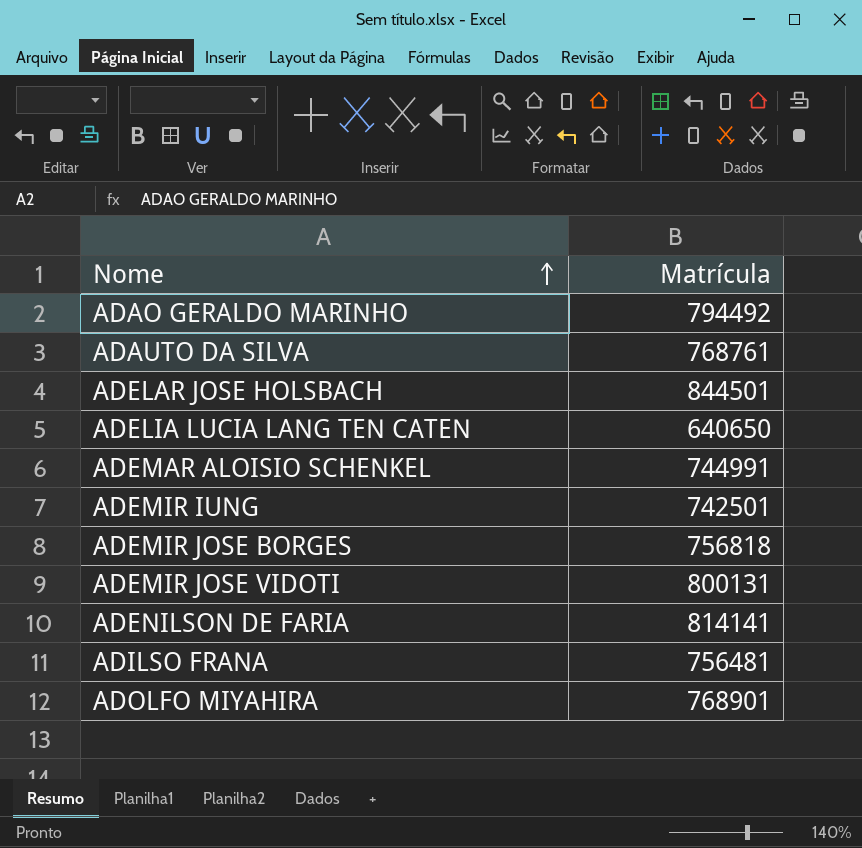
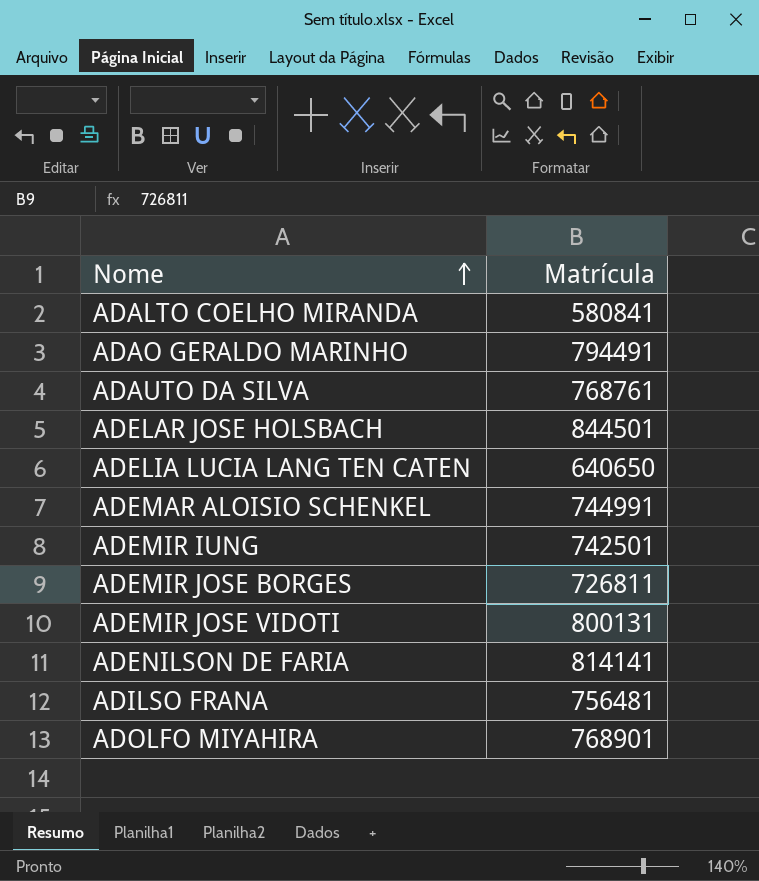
row ADALTO COELHO MIRANDA: none -> 580841
ADAO GERALDO MARINHO | Matrícula: 794492 -> 794491
ADEMIR JOSE BORGES | Matrícula: 756818 -> 726811

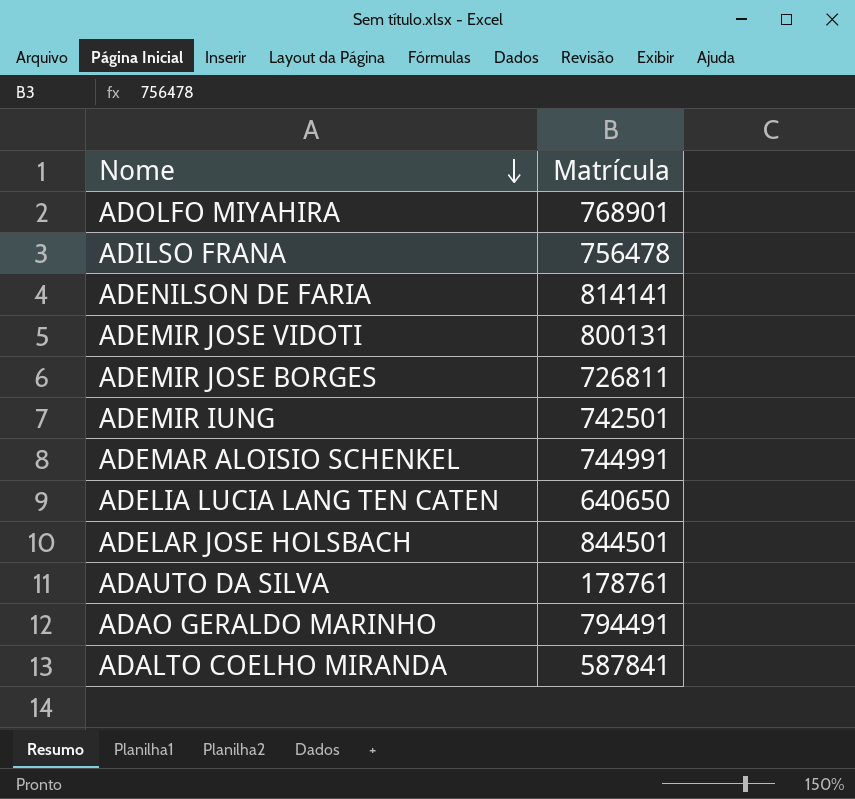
row order: Nome ascending -> Nome descending
ADILSO FRANA | Matrícula: 756481 -> 756478
ADAUTO DA SILVA | Matrícula: 768761 -> 178761
ADALTO COELHO MIRANDA | Matrícula: 580841 -> 587841

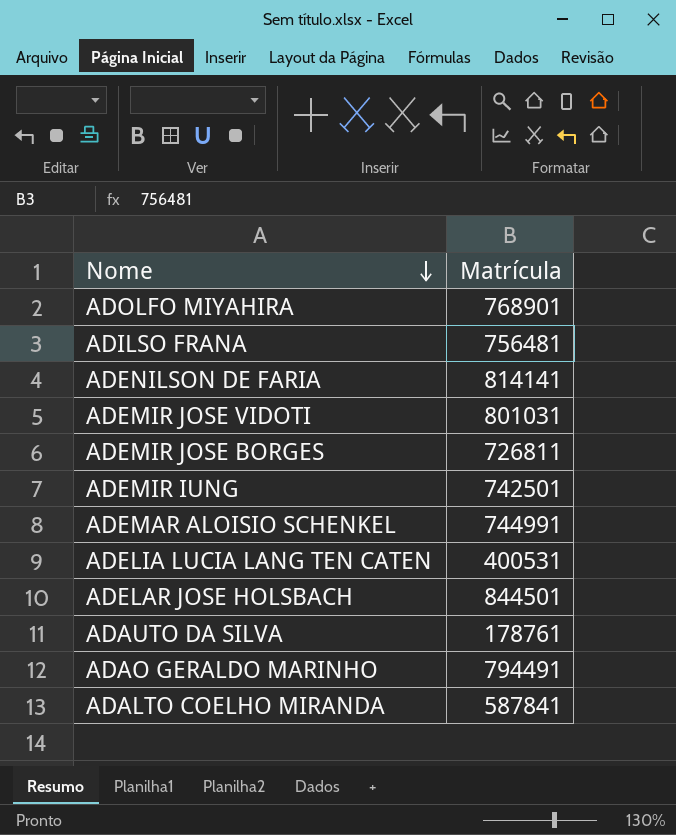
ADILSO FRANA | Matrícula: 756478 -> 756481
ADEMIR JOSE VIDOTI | Matrícula: 800131 -> 801031
ADELIA LUCIA LANG TEN CATEN | Matrícula: 640650 -> 400531

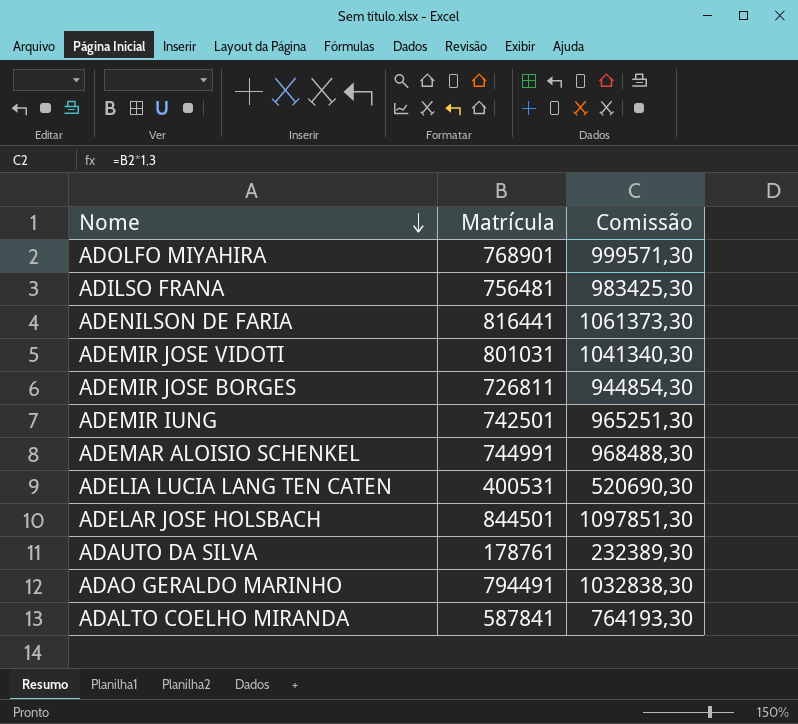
column Comissão | formula: none -> [Matrícula] * 1,3
ADENILSON DE FARIA | Matrícula: 814141 -> 816441

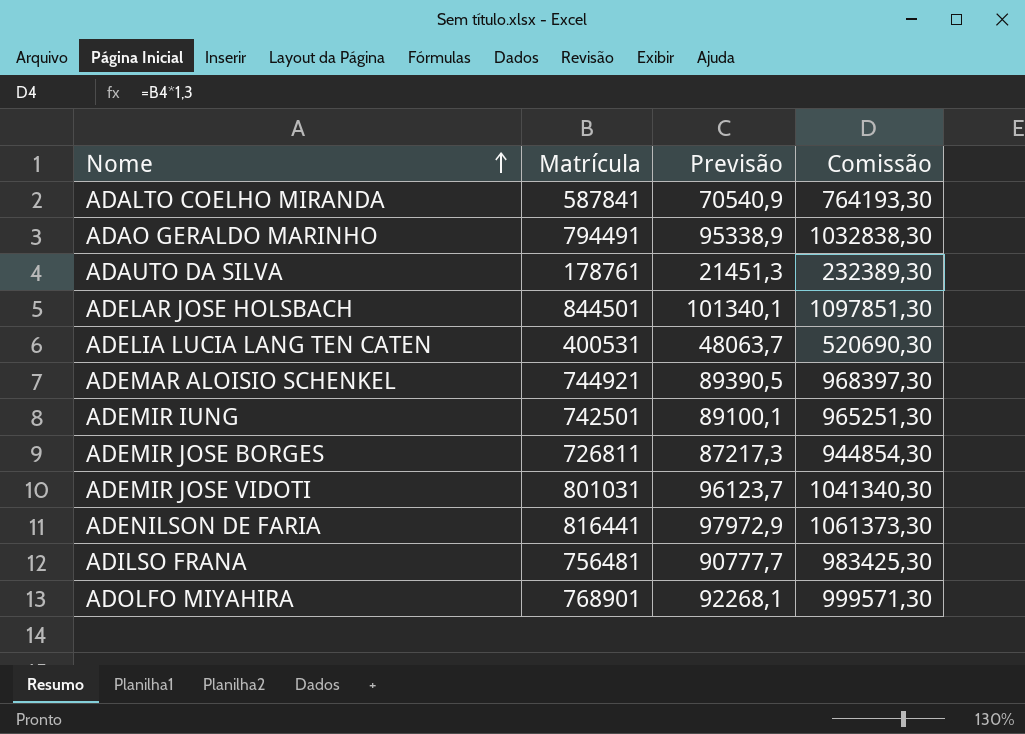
row order: Nome descending -> Nome ascending
column Previsão | formula: none -> [Matrícula] * 0,12
ADEMAR ALOISIO SCHENKEL | Matrícula: 744991 -> 744921
ADEMAR ALOISIO SCHENKEL | Comissão: 968488,30 -> 968397,30

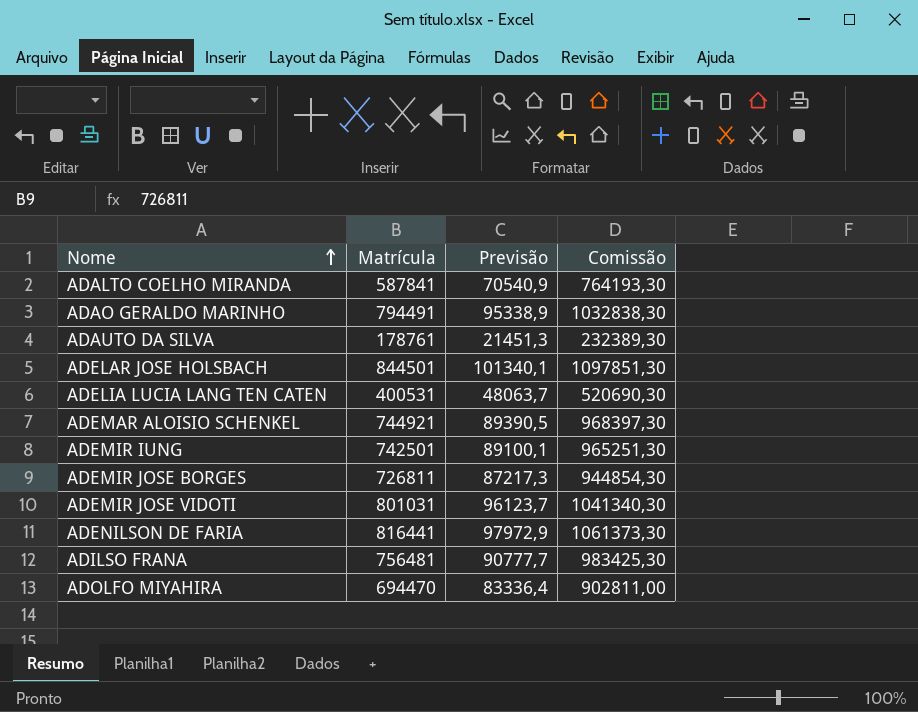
ADOLFO MIYAHIRA | Matrícula: 768901 -> 694470
ADOLFO MIYAHIRA | Previsão: 92268,1 -> 83336,4
ADOLFO MIYAHIRA | Comissão: 999571,30 -> 902811,00

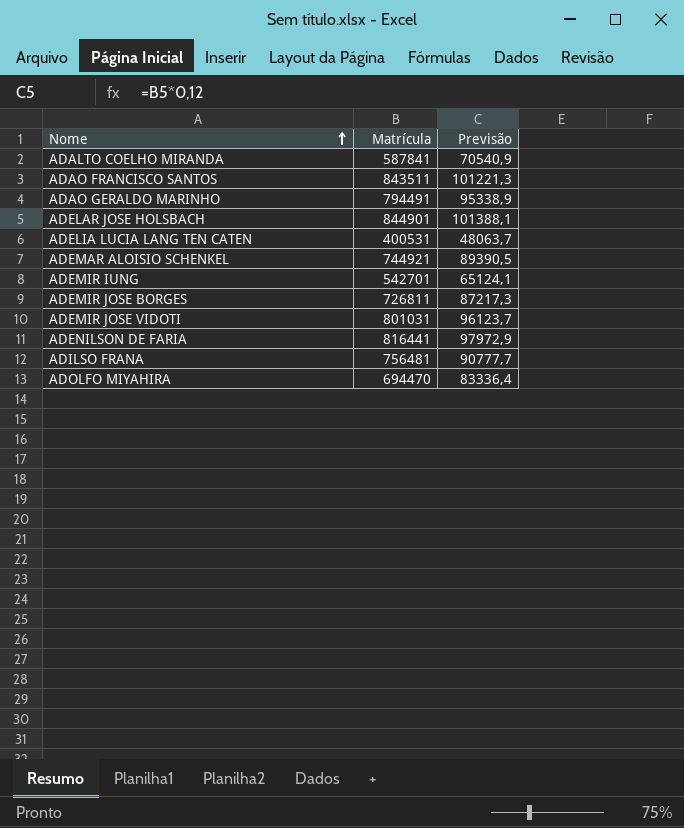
column Comissão | formula: [Matrícula] * 1,3 -> none
row ADAUTO DA SILVA: 178761 | 21451,3 | 232389,30 -> none
row ADAO FRANCISCO SANTOS: none -> 843511 | 101221,3
ADELAR JOSE HOLSBACH | Matrícula: 844501 -> 844901
ADELAR JOSE HOLSBACH | Previsão: 101340,1 -> 101388,1
ADEMIR IUNG | Matrícula: 742501 -> 542701
ADEMIR IUNG | Previsão: 89100,1 -> 65124,1

